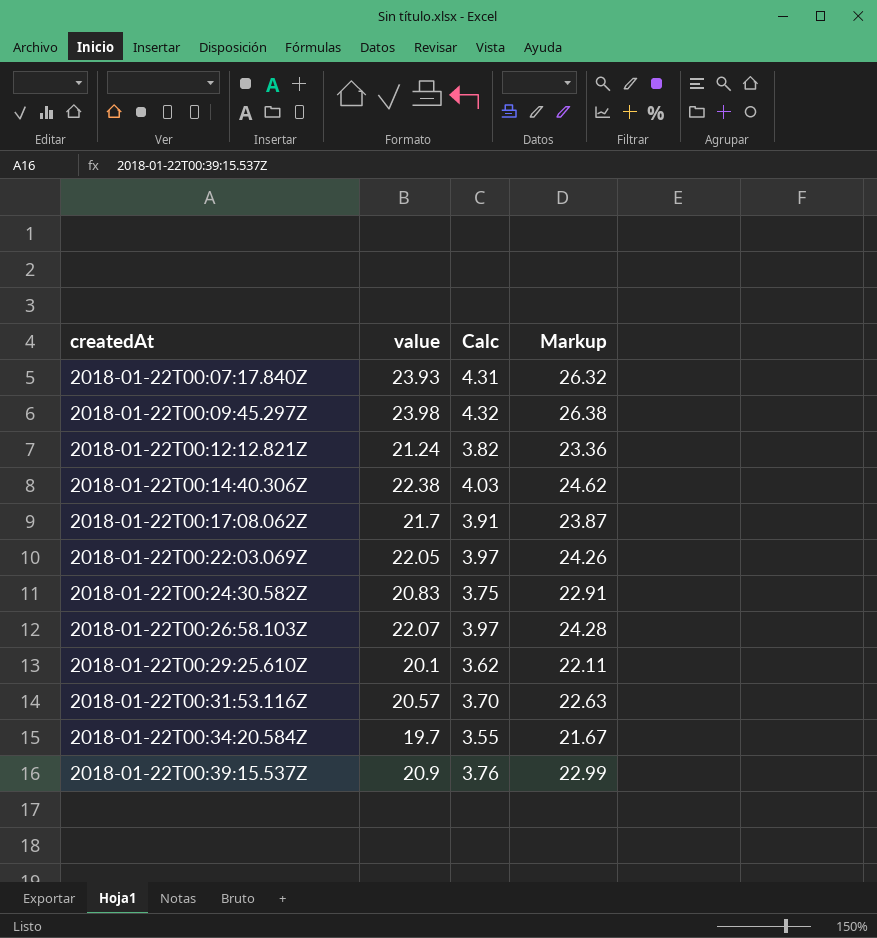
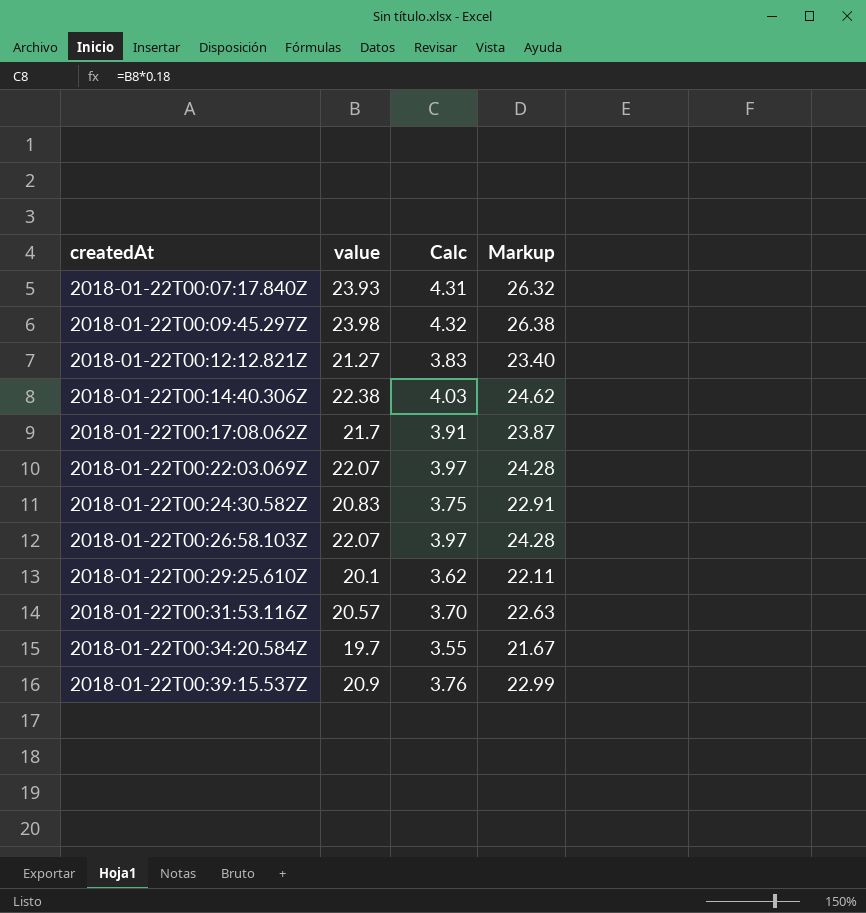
2018-01-22T00:12:12.821Z | value: 21.24 -> 21.27
2018-01-22T00:12:12.821Z | Calc: 3.82 -> 3.83
2018-01-22T00:12:12.821Z | Markup: 23.36 -> 23.40
2018-01-22T00:22:03.069Z | value: 22.05 -> 22.07
2018-01-22T00:22:03.069Z | Markup: 24.26 -> 24.28

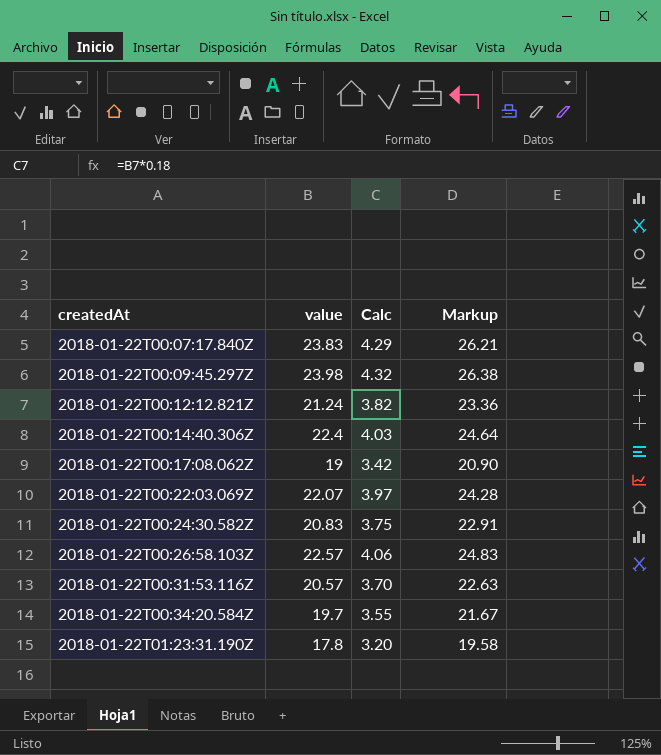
row 2018-01-22T00:29:25.610Z: 20.1 | 3.62 | 22.11 -> none
row 2018-01-22T00:39:15.537Z: 20.9 | 3.76 | 22.99 -> none
2018-01-22T00:07:17.840Z | value: 23.93 -> 23.83
2018-01-22T00:07:17.840Z | Calc: 4.31 -> 4.29
2018-01-22T00:07:17.840Z | Markup: 26.32 -> 26.21
2018-01-22T00:12:12.821Z | value: 21.27 -> 21.24
2018-01-22T00:12:12.821Z | Calc: 3.83 -> 3.82
2018-01-22T00:12:12.821Z | Markup: 23.40 -> 23.36
2018-01-22T00:14:40.306Z | value: 22.38 -> 22.4
2018-01-22T00:14:40.306Z | Markup: 24.62 -> 24.64
2018-01-22T00:17:08.062Z | value: 21.7 -> 19
2018-01-22T00:17:08.062Z | Calc: 3.91 -> 3.42
2018-01-22T00:17:08.062Z | Markup: 23.87 -> 20.90
2018-01-22T00:26:58.103Z | value: 22.07 -> 22.57
2018-01-22T00:26:58.103Z | Calc: 3.97 -> 4.06
2018-01-22T00:26:58.103Z | Markup: 24.28 -> 24.83
row 2018-01-22T01:23:31.190Z: none -> 17.8 | 3.20 | 19.58

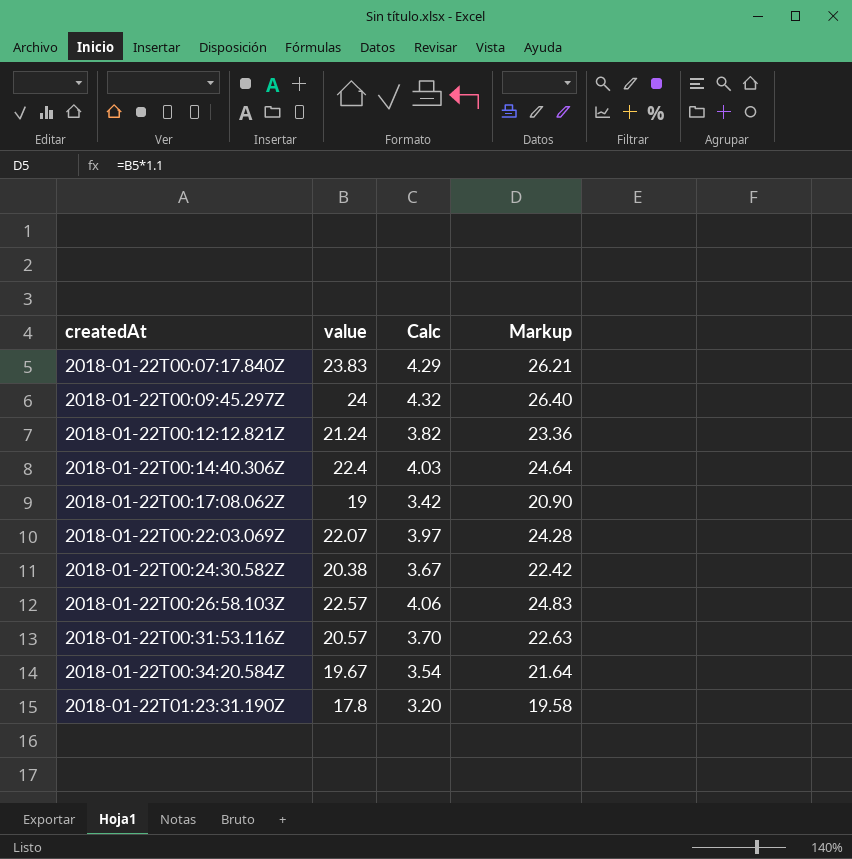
2018-01-22T00:09:45.297Z | value: 23.98 -> 24
2018-01-22T00:09:45.297Z | Markup: 26.38 -> 26.40
2018-01-22T00:24:30.582Z | value: 20.83 -> 20.38
2018-01-22T00:24:30.582Z | Calc: 3.75 -> 3.67
2018-01-22T00:24:30.582Z | Markup: 22.91 -> 22.42
2018-01-22T00:34:20.584Z | value: 19.7 -> 19.67
2018-01-22T00:34:20.584Z | Calc: 3.55 -> 3.54
2018-01-22T00:34:20.584Z | Markup: 21.67 -> 21.64

